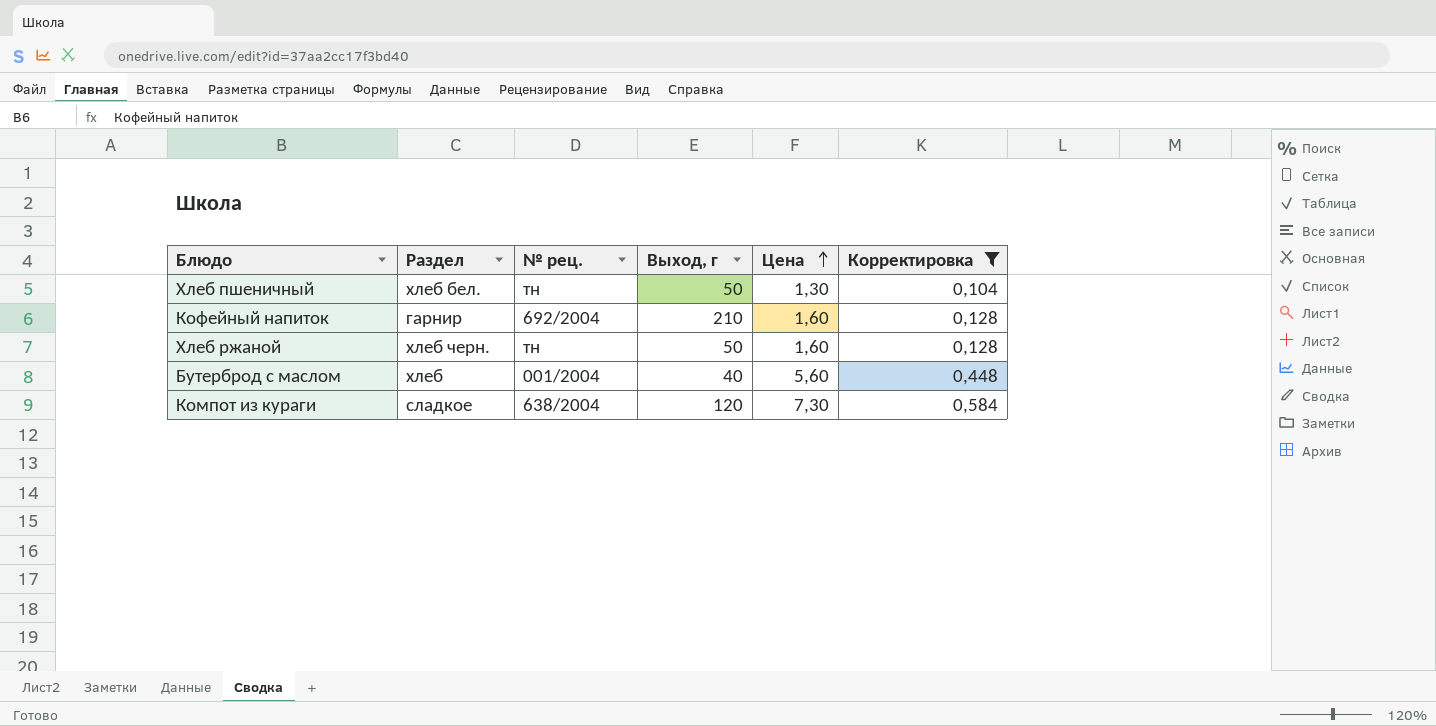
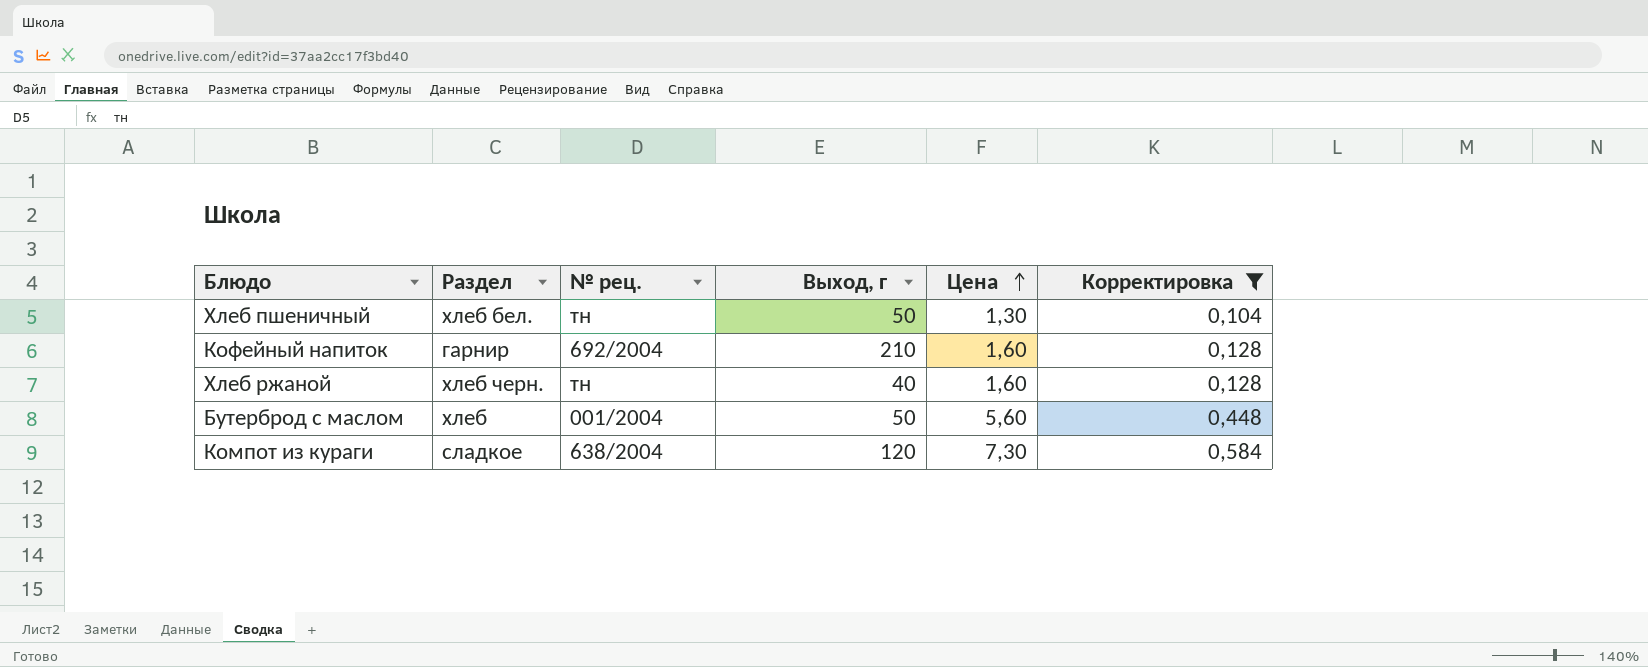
Хлеб ржаной | Выход, г: 50 -> 40
Бутерброд с маслом | Выход, г: 40 -> 50

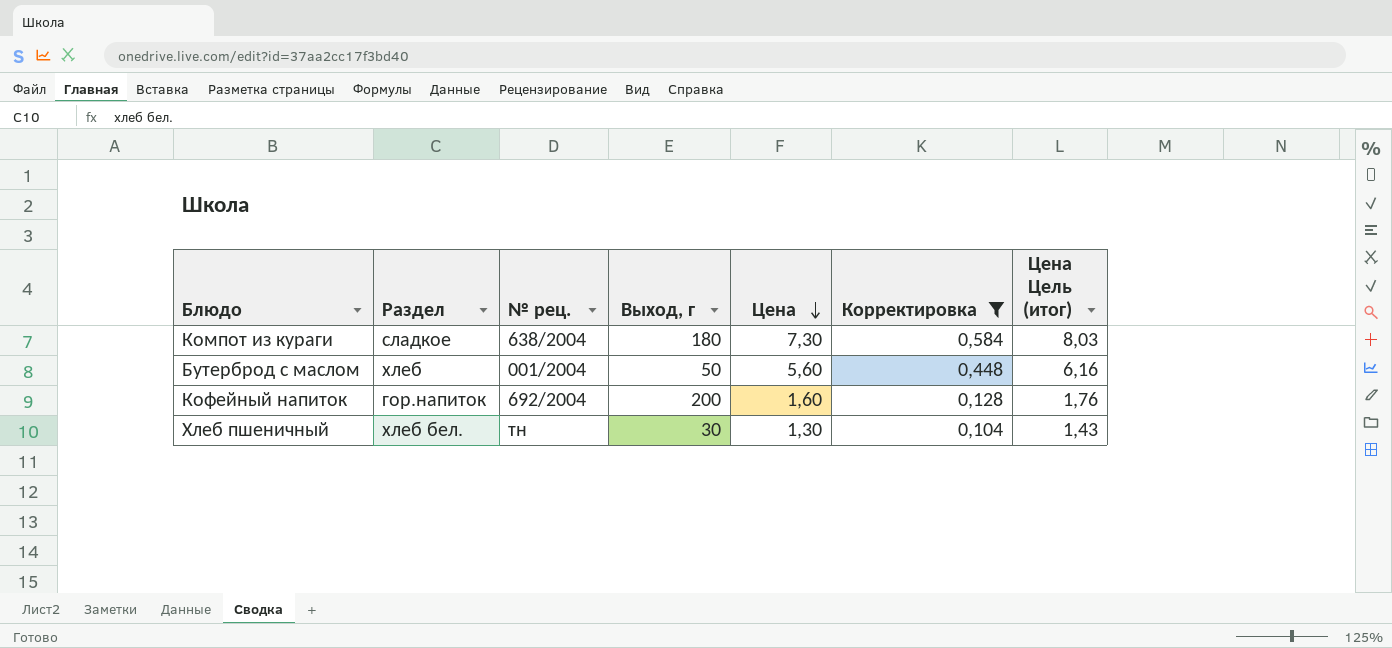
row order: Цена ascending -> Цена descending
column Цена Цель (итог) | formula: none -> [Цена] * 1,1
row Хлеб ржаной: хлеб черн. | тн | 40 | 1,60 | 0,128 -> none
Компот из кураги | Выход, г: 120 -> 180
Кофейный напиток | Раздел: гарнир -> гор.напиток
Кофейный напиток | Выход, г: 210 -> 200
Хлеб пшеничный | Выход, г: 50 -> 30

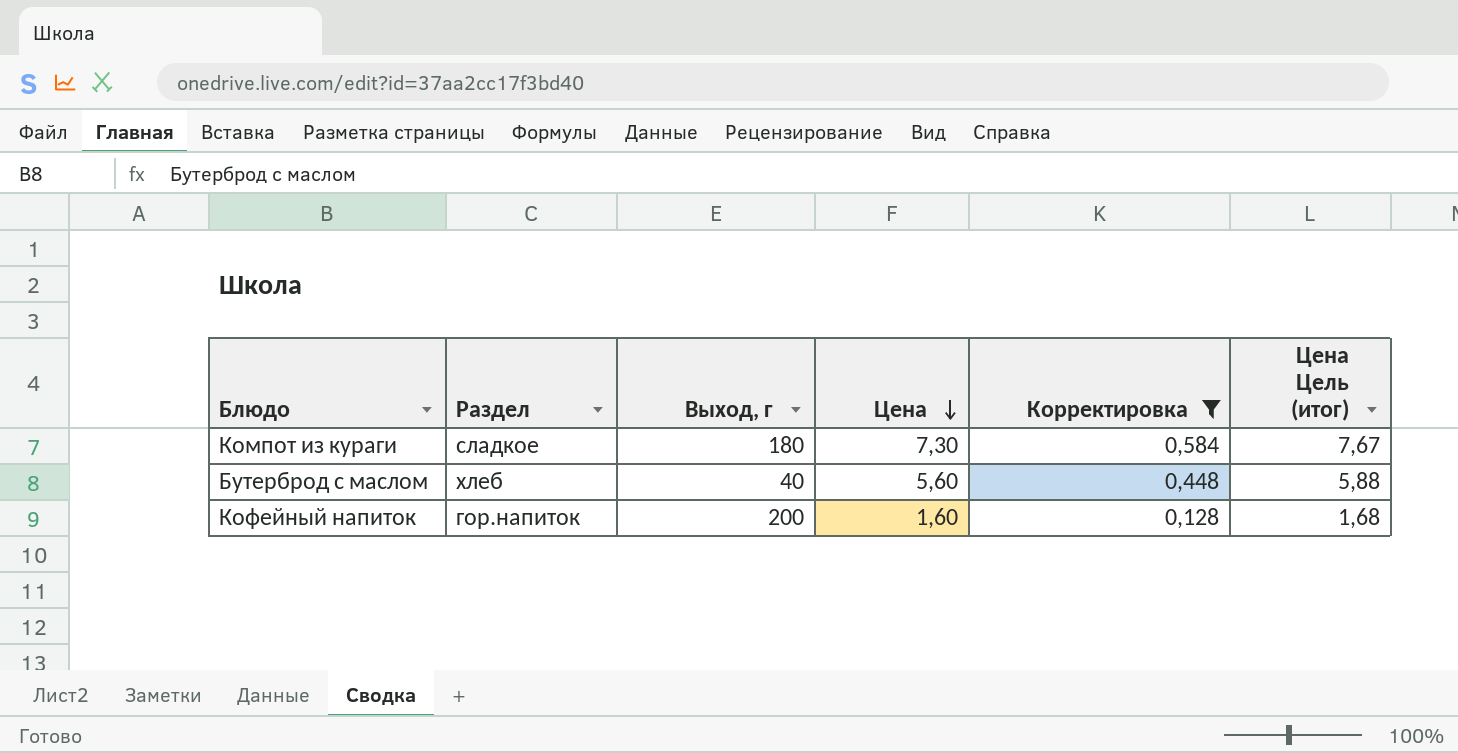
column № рец. | position: 3 -> none
column Цена Цель (итог) | formula: [Цена] * 1,1 -> [Цена] * 1,05
row Хлеб пшеничный: хлеб бел. | тн | 30 | 1,30 | 0,104 | 1,43 -> none
Бутерброд с маслом | Выход, г: 50 -> 40

